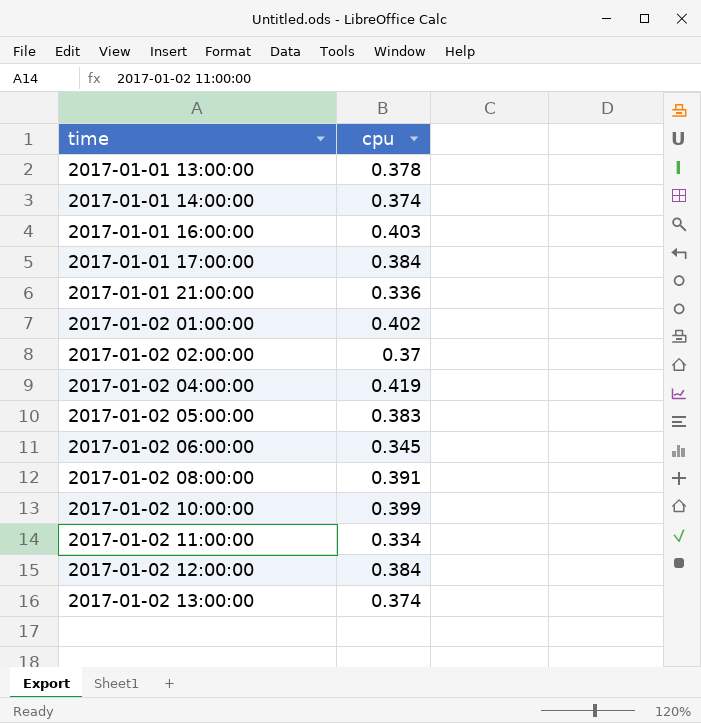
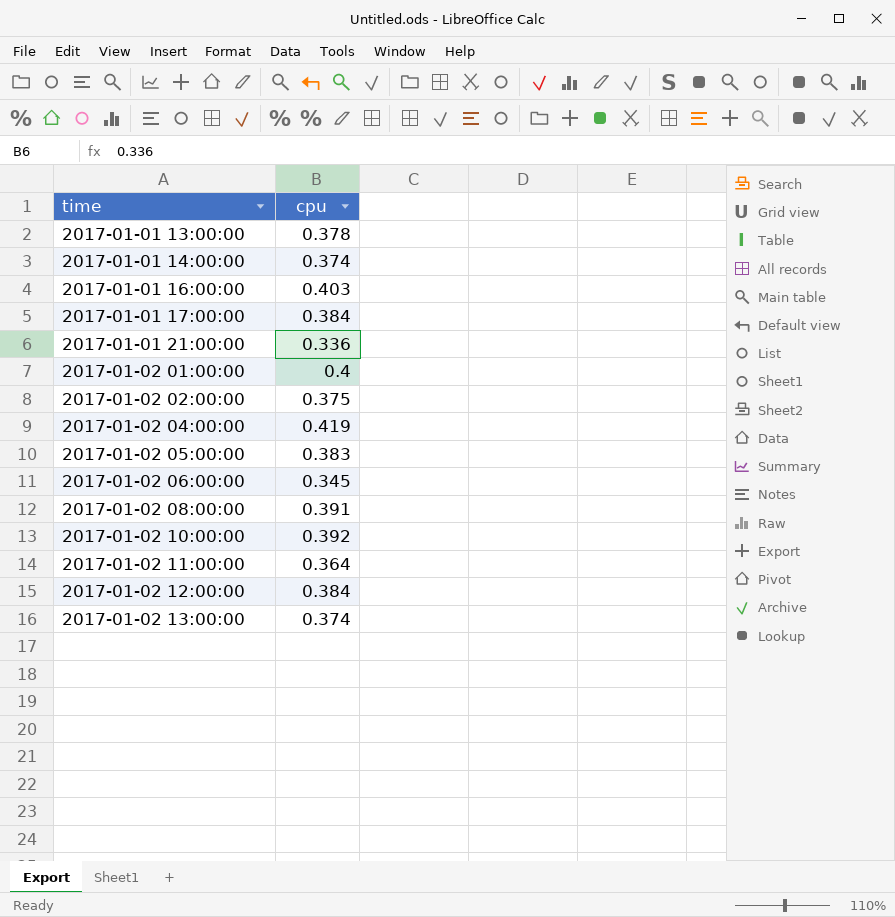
2017-01-02 01:00:00 | cpu: 0.402 -> 0.4
2017-01-02 02:00:00 | cpu: 0.37 -> 0.375
2017-01-02 10:00:00 | cpu: 0.399 -> 0.392
2017-01-02 11:00:00 | cpu: 0.334 -> 0.364

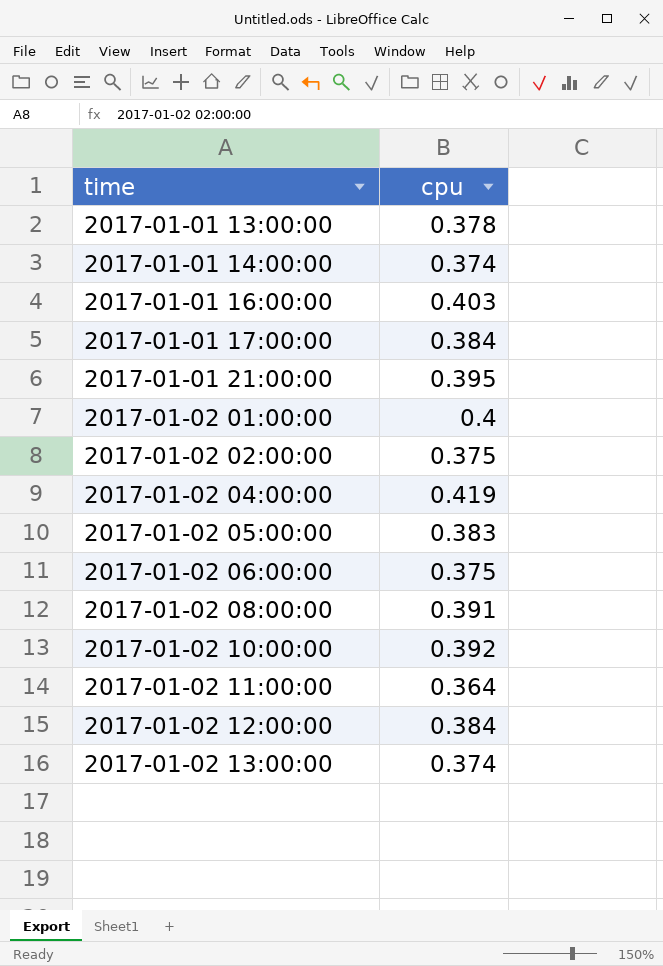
2017-01-01 21:00:00 | cpu: 0.336 -> 0.395
2017-01-02 06:00:00 | cpu: 0.345 -> 0.375

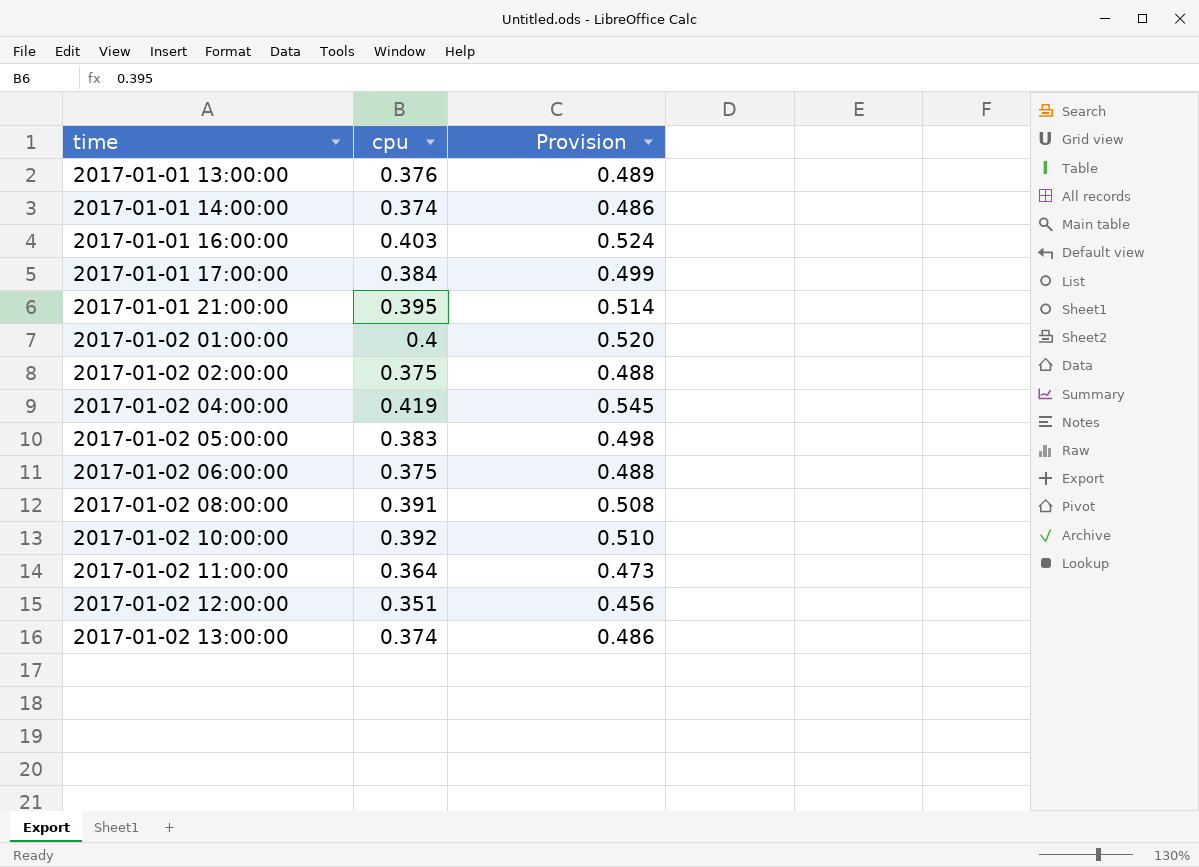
column Provision | formula: none -> [cpu] * 1.3
2017-01-01 13:00:00 | cpu: 0.378 -> 0.376
2017-01-02 12:00:00 | cpu: 0.384 -> 0.351

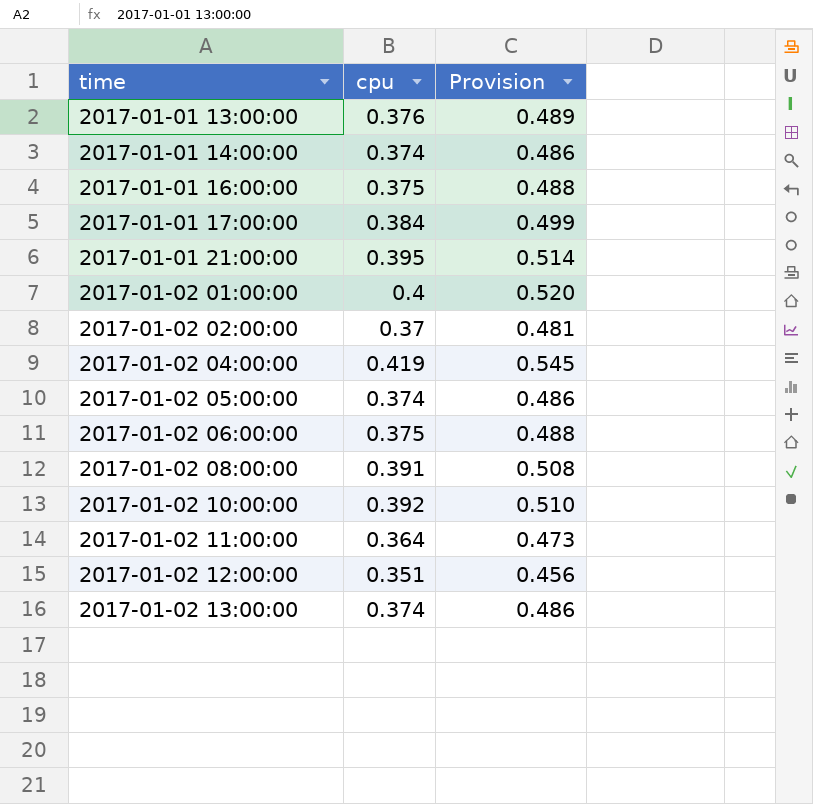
2017-01-01 16:00:00 | cpu: 0.403 -> 0.375
2017-01-01 16:00:00 | Provision: 0.524 -> 0.488
2017-01-02 02:00:00 | cpu: 0.375 -> 0.37
2017-01-02 02:00:00 | Provision: 0.488 -> 0.481
2017-01-02 05:00:00 | cpu: 0.383 -> 0.374
2017-01-02 05:00:00 | Provision: 0.498 -> 0.486

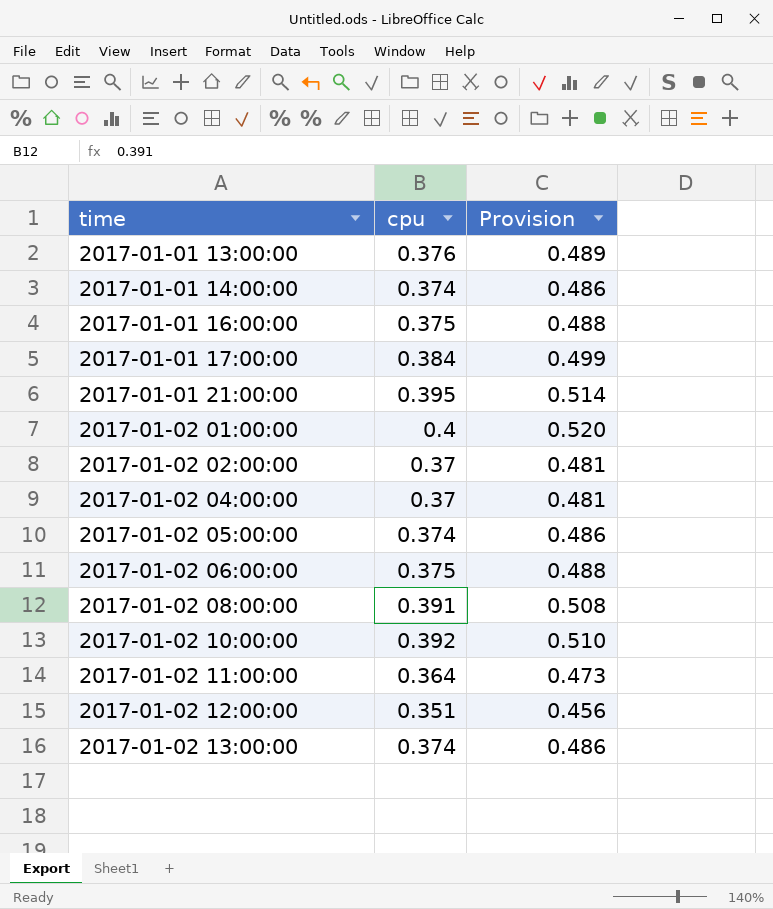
2017-01-02 04:00:00 | cpu: 0.419 -> 0.37
2017-01-02 04:00:00 | Provision: 0.545 -> 0.481

